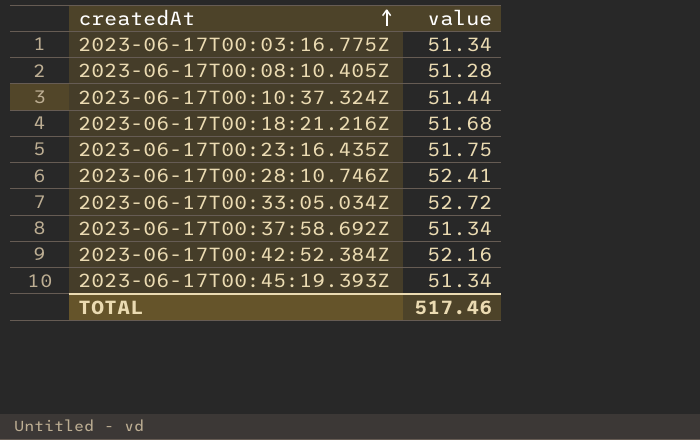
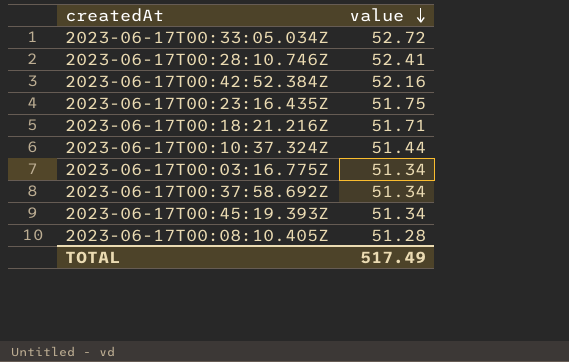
row order: createdAt ascending -> value descending
2023-06-17T00:18:21.216Z | value: 51.68 -> 51.71
TOTAL | value: 517.46 -> 517.49

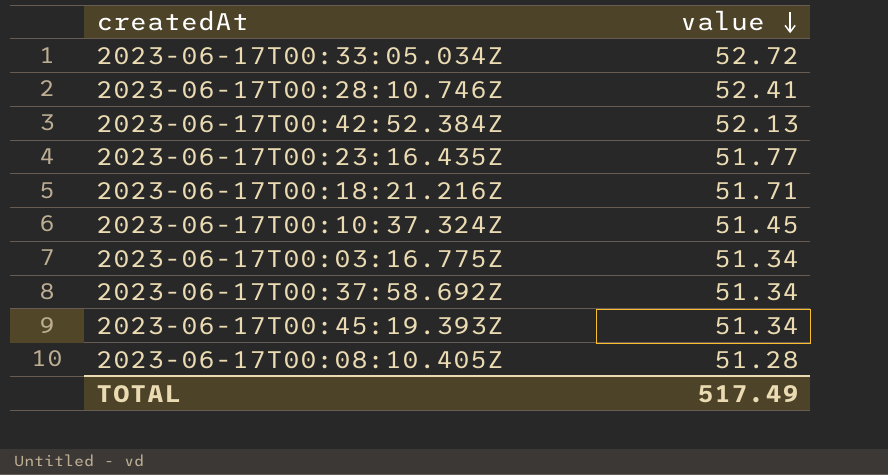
2023-06-17T00:42:52.384Z | value: 52.16 -> 52.13
2023-06-17T00:23:16.435Z | value: 51.75 -> 51.77
2023-06-17T00:10:37.324Z | value: 51.44 -> 51.45

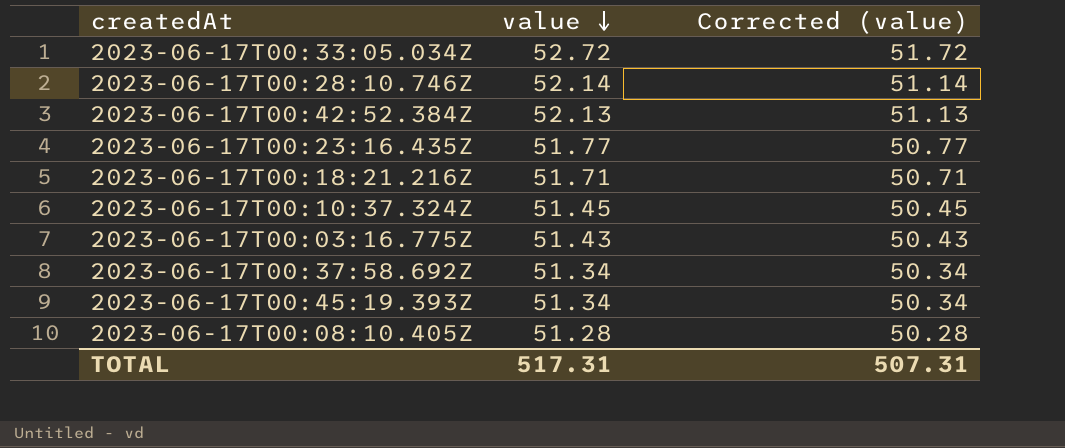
column Corrected (value) | formula: none -> [value] - 1
2023-06-17T00:28:10.746Z | value: 52.41 -> 52.14
2023-06-17T00:03:16.775Z | value: 51.34 -> 51.43
TOTAL | value: 517.49 -> 517.31

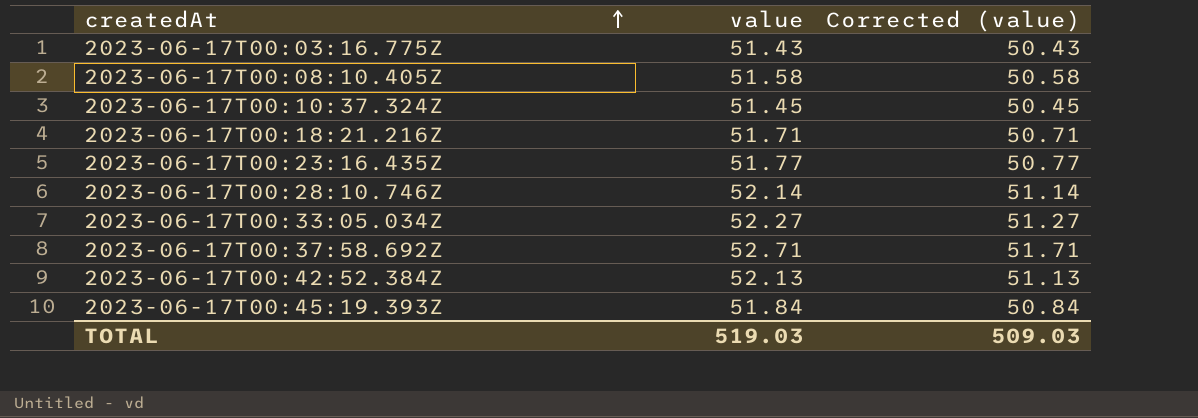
row order: value descending -> createdAt ascending
2023-06-17T00:08:10.405Z | value: 51.28 -> 51.58
2023-06-17T00:08:10.405Z | Corrected (value): 50.28 -> 50.58
2023-06-17T00:33:05.034Z | value: 52.72 -> 52.27
2023-06-17T00:33:05.034Z | Corrected (value): 51.72 -> 51.27
2023-06-17T00:37:58.692Z | value: 51.34 -> 52.71
2023-06-17T00:37:58.692Z | Corrected (value): 50.34 -> 51.71
2023-06-17T00:45:19.393Z | value: 51.34 -> 51.84
2023-06-17T00:45:19.393Z | Corrected (value): 50.34 -> 50.84
TOTAL | value: 517.31 -> 519.03
TOTAL | Corrected (value): 507.31 -> 509.03

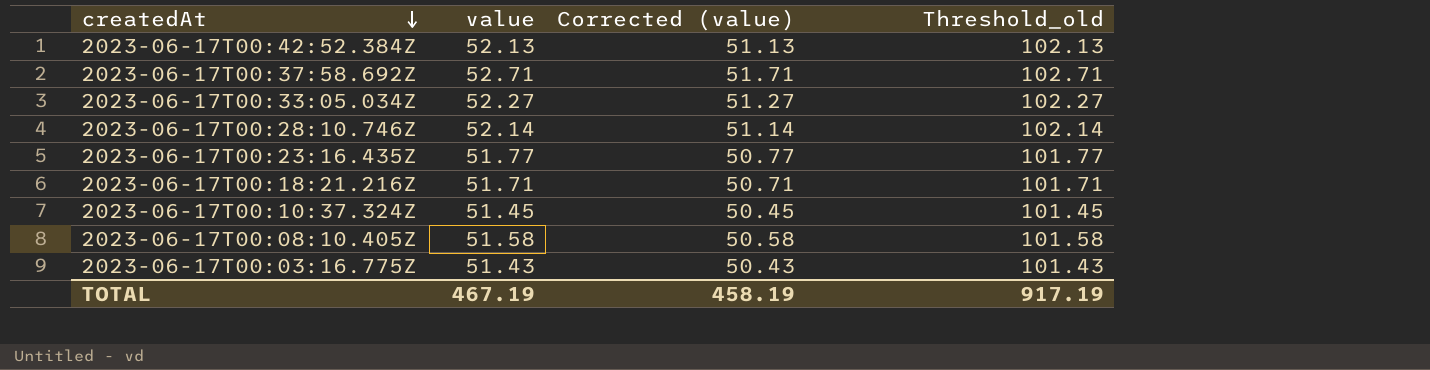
row order: createdAt ascending -> createdAt descending
column Threshold_old | formula: none -> [value] + 50
row 2023-06-17T00:45:19.393Z: 51.84 | 50.84 -> none
TOTAL | value: 519.03 -> 467.19
TOTAL | Corrected (value): 509.03 -> 458.19

